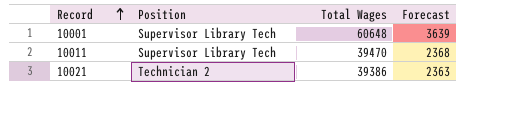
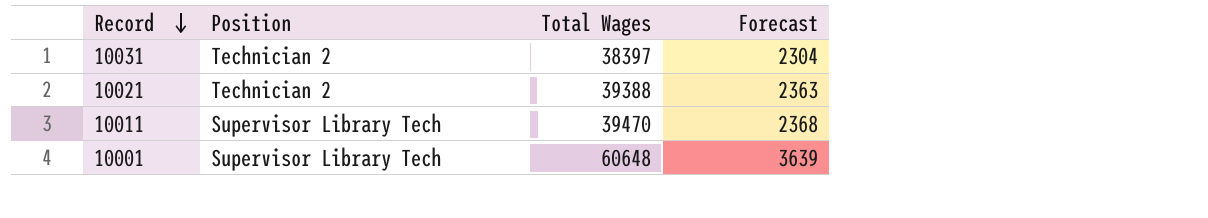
row order: Record ascending -> Record descending
row 10031: none -> Technician 2 | 38397 | 2304
10021 | Total Wages: 39386 -> 39388

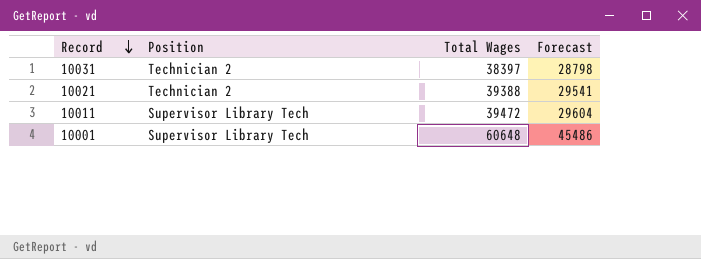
column Forecast | formula: [Total Wages] * 0.06 -> [Total Wages] * 0.75
10011 | Total Wages: 39470 -> 39472

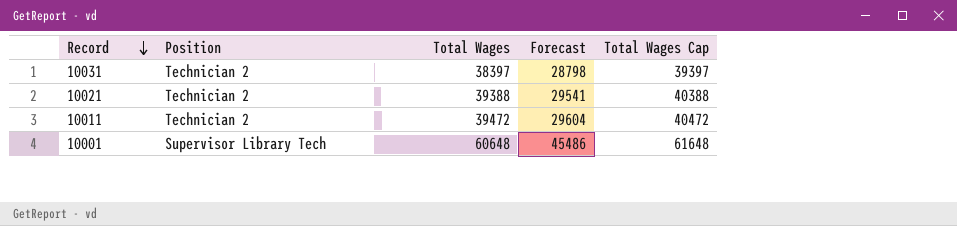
column Total Wages Cap | formula: none -> [Total Wages] + 1000
10011 | Position: Supervisor Library Tech -> Technician 2

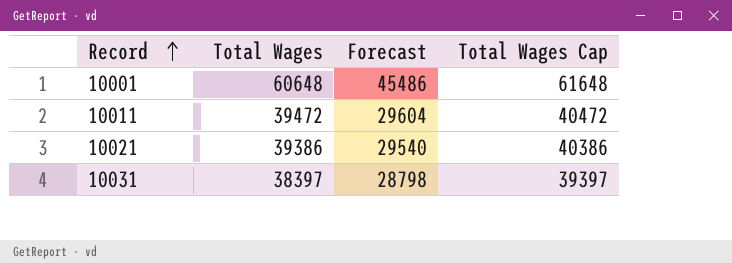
row order: Record descending -> Record ascending
column Position | position: 2 -> none
10021 | Total Wages: 39388 -> 39386
10021 | Forecast: 29541 -> 29540
10021 | Total Wages Cap: 40388 -> 40386

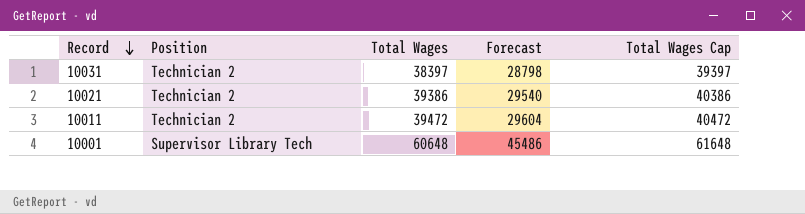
row order: Record ascending -> Record descending
column Position | position: none -> 2

